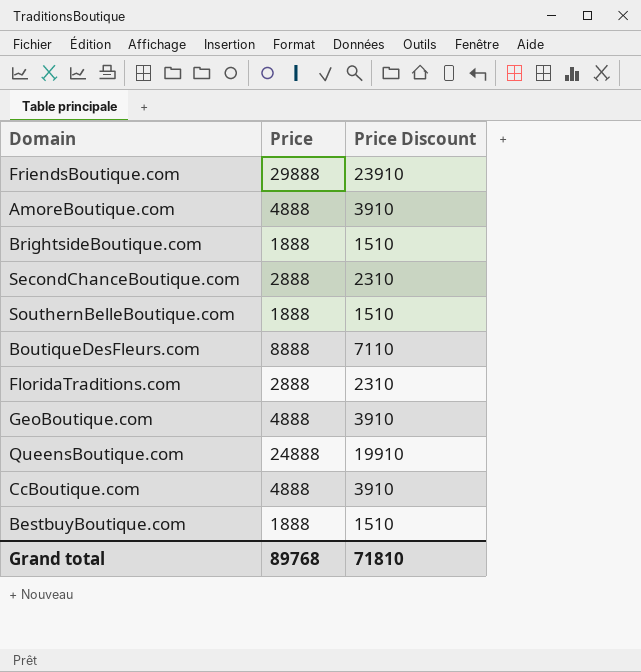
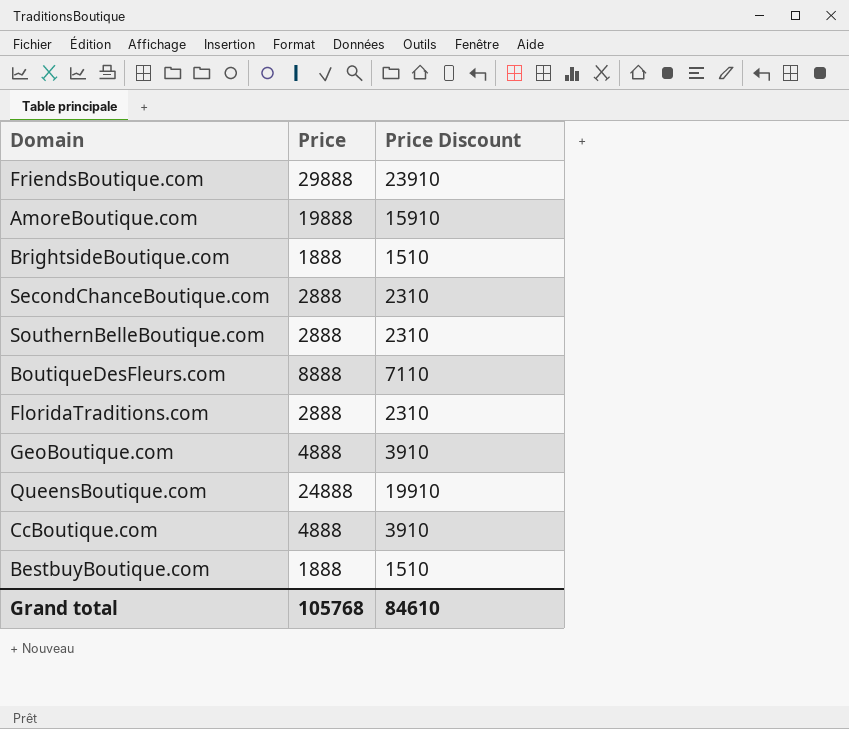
AmoreBoutique.com | Price: 4888 -> 19888
AmoreBoutique.com | Price Discount: 3910 -> 15910
SouthernBelleBoutique.com | Price: 1888 -> 2888
SouthernBelleBoutique.com | Price Discount: 1510 -> 2310
Grand total | Price: 89768 -> 105768
Grand total | Price Discount: 71810 -> 84610

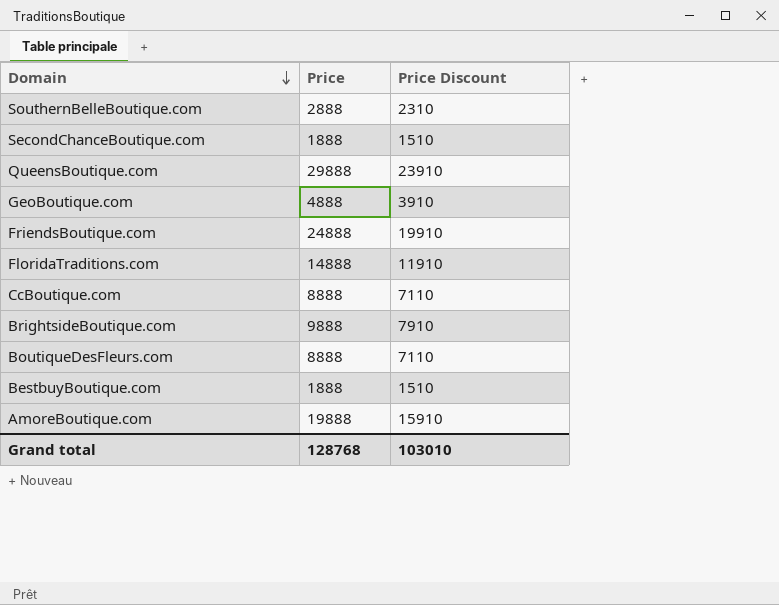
row order: none -> Domain descending
SecondChanceBoutique.com | Price: 2888 -> 1888
SecondChanceBoutique.com | Price Discount: 2310 -> 1510
QueensBoutique.com | Price: 24888 -> 29888
QueensBoutique.com | Price Discount: 19910 -> 23910
FriendsBoutique.com | Price: 29888 -> 24888
FriendsBoutique.com | Price Discount: 23910 -> 19910
FloridaTraditions.com | Price: 2888 -> 14888
FloridaTraditions.com | Price Discount: 2310 -> 11910
CcBoutique.com | Price: 4888 -> 8888
CcBoutique.com | Price Discount: 3910 -> 7110
BrightsideBoutique.com | Price: 1888 -> 9888
BrightsideBoutique.com | Price Discount: 1510 -> 7910
Grand total | Price: 105768 -> 128768
Grand total | Price Discount: 84610 -> 103010

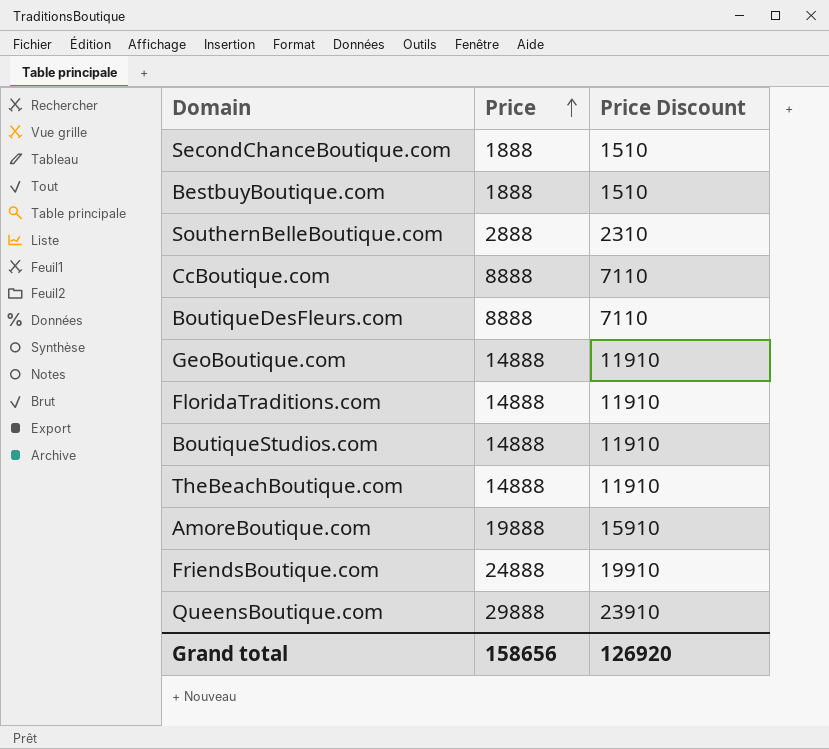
row order: Domain descending -> Price ascending
row BrightsideBoutique.com: 9888 | 7910 -> none
GeoBoutique.com | Price: 4888 -> 14888
GeoBoutique.com | Price Discount: 3910 -> 11910
row BoutiqueStudios.com: none -> 14888 | 11910
row TheBeachBoutique.com: none -> 14888 | 11910
Grand total | Price: 128768 -> 158656
Grand total | Price Discount: 103010 -> 126920

